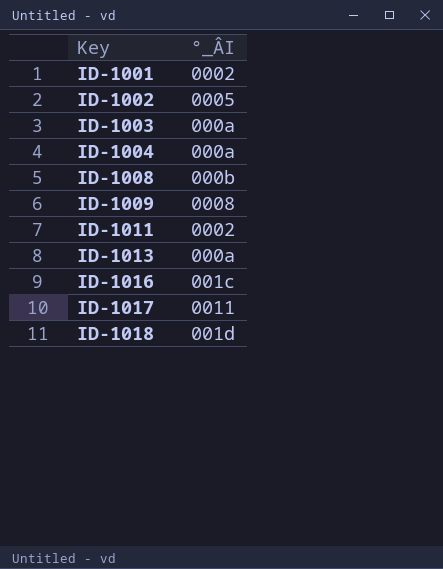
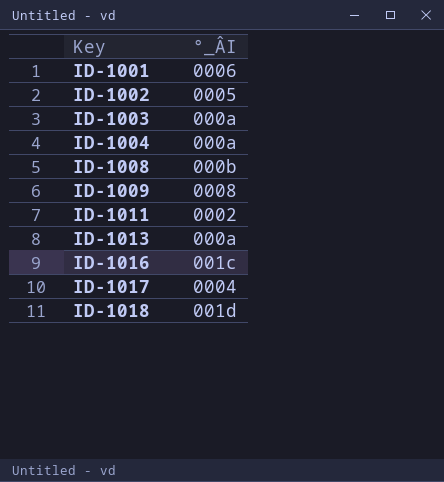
ID-1001 | °_ÂI: 0002 -> 0006
ID-1017 | °_ÂI: 0011 -> 0004

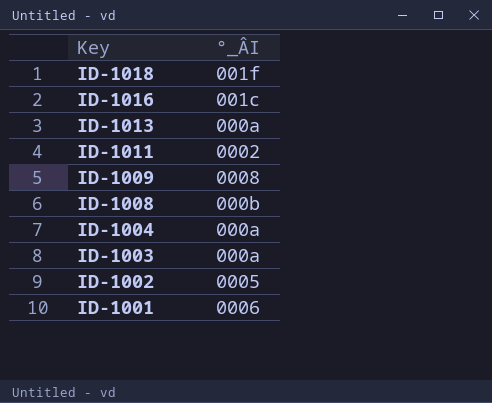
row order: Key ascending -> Key descending
row ID-1017: 0004 -> none
ID-1018 | °_ÂI: 001d -> 001f

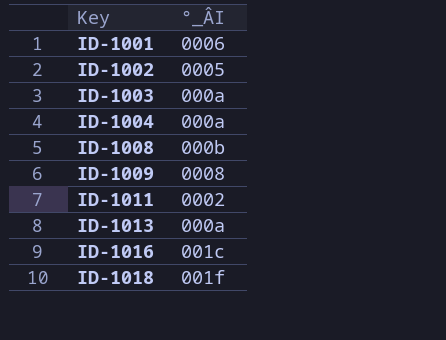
row order: Key descending -> Key ascending

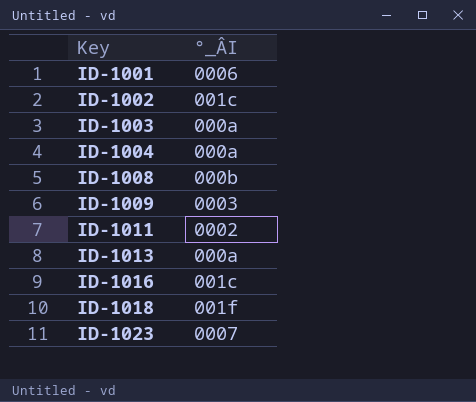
ID-1002 | °_ÂI: 0005 -> 001c
ID-1009 | °_ÂI: 0008 -> 0003
row ID-1023: none -> 0007

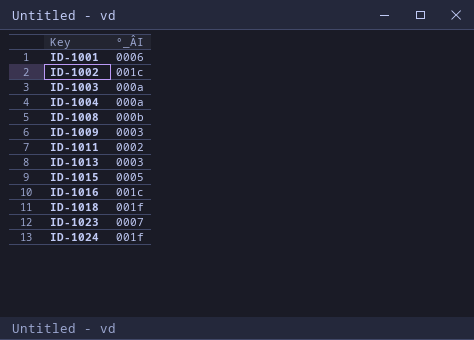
ID-1013 | °_ÂI: 000a -> 0003
row ID-1015: none -> 0005
row ID-1024: none -> 001f

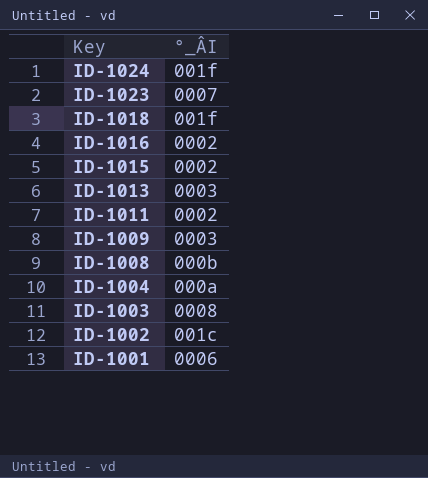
row order: Key ascending -> Key descending
ID-1016 | °_ÂI: 001c -> 0002
ID-1015 | °_ÂI: 0005 -> 0002
ID-1003 | °_ÂI: 000a -> 0008

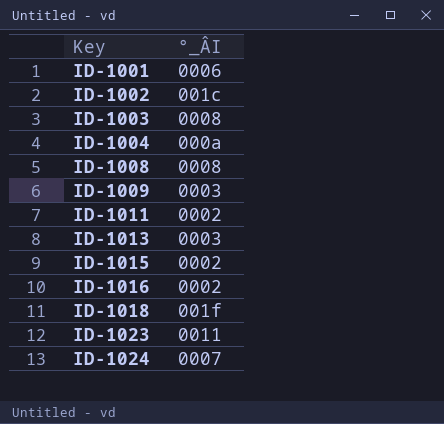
row order: Key descending -> Key ascending
ID-1008 | °_ÂI: 000b -> 0008
ID-1023 | °_ÂI: 0007 -> 0011
ID-1024 | °_ÂI: 001f -> 0007

